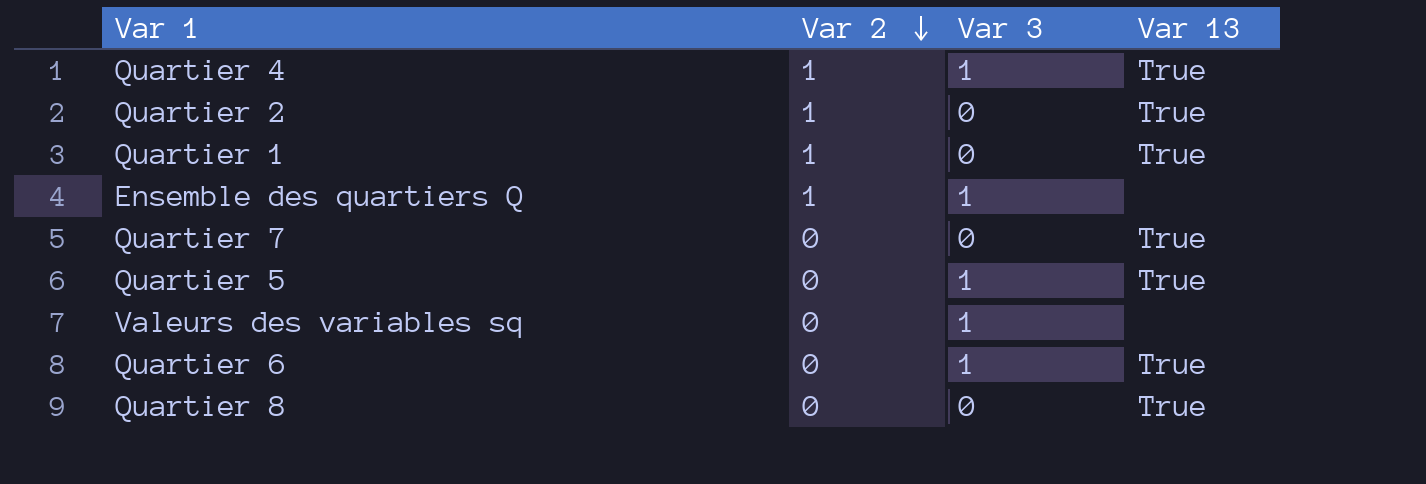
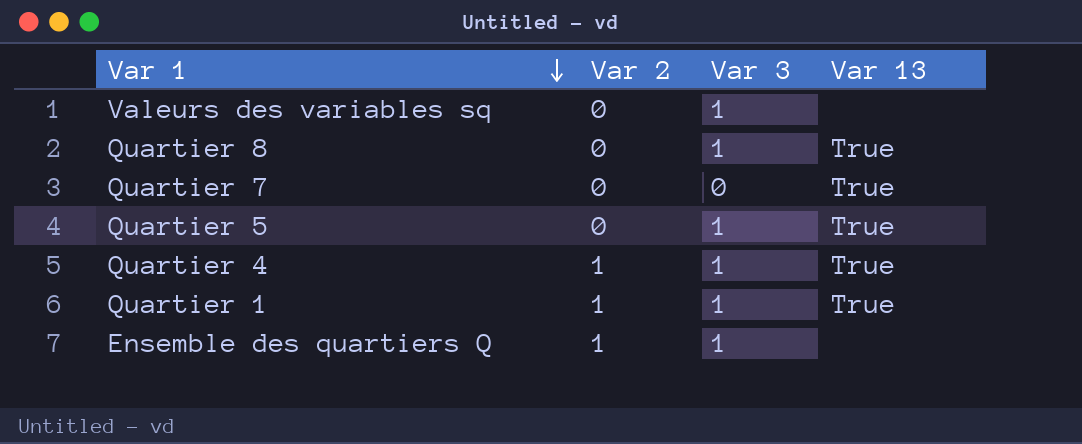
row order: Var 2 descending -> Var 1 descending
row Quartier 2: 1 | 0 | True -> none
row Quartier 6: 0 | 1 | True -> none
Quartier 8 | Var 3: 0 -> 1
Quartier 1 | Var 3: 0 -> 1

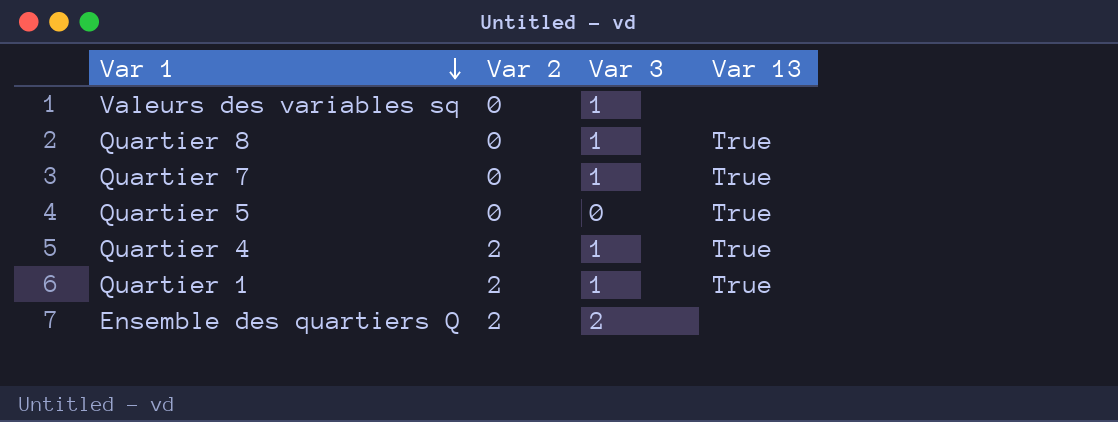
Quartier 7 | Var 3: 0 -> 1
Quartier 5 | Var 3: 1 -> 0
Quartier 4 | Var 2: 1 -> 2
Quartier 1 | Var 2: 1 -> 2
Ensemble des quartiers Q | Var 2: 1 -> 2
Ensemble des quartiers Q | Var 3: 1 -> 2

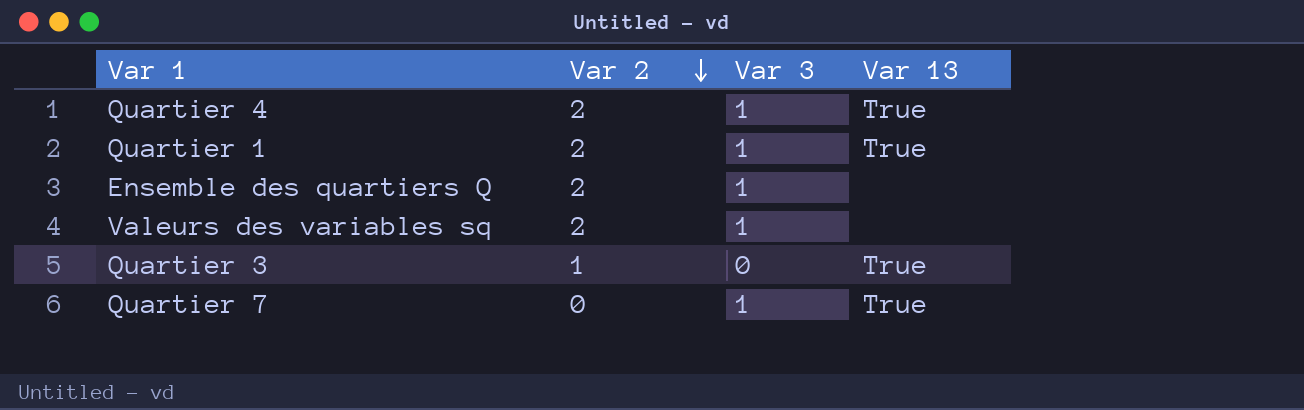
row order: Var 1 descending -> Var 2 descending
row Quartier 8: 0 | 1 | True -> none
row Quartier 5: 0 | 0 | True -> none
Ensemble des quartiers Q | Var 3: 2 -> 1
Valeurs des variables sq | Var 2: 0 -> 2
row Quartier 3: none -> 1 | 0 | True

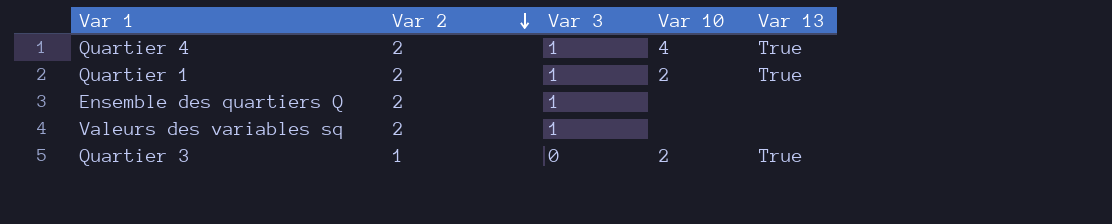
column Var 10 | position: none -> 4
row Quartier 7: 0 | 1 | True -> none

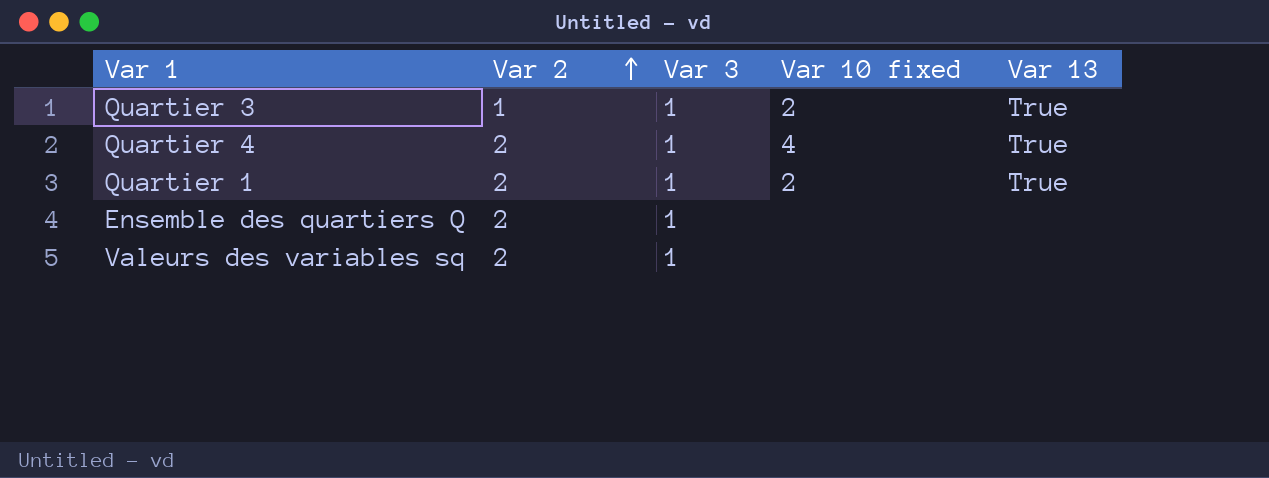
row order: Var 2 descending -> Var 2 ascending
column name: Var 10 -> Var 10 fixed
Quartier 3 | Var 3: 0 -> 1

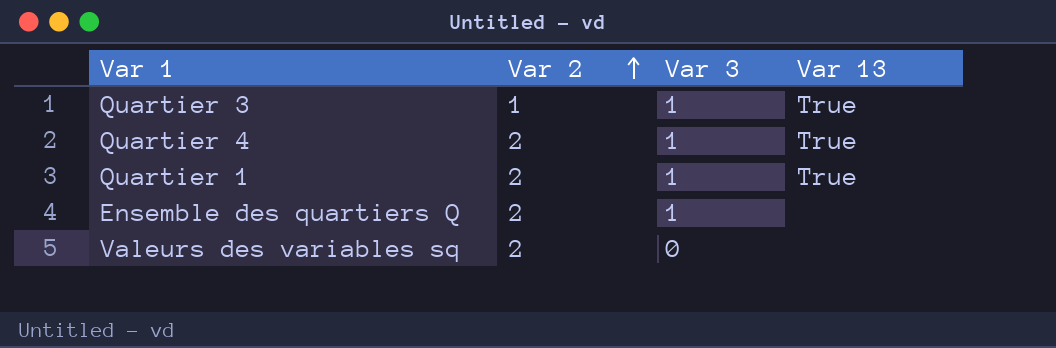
column Var 10 fixed | position: 4 -> none
Valeurs des variables sq | Var 3: 1 -> 0

